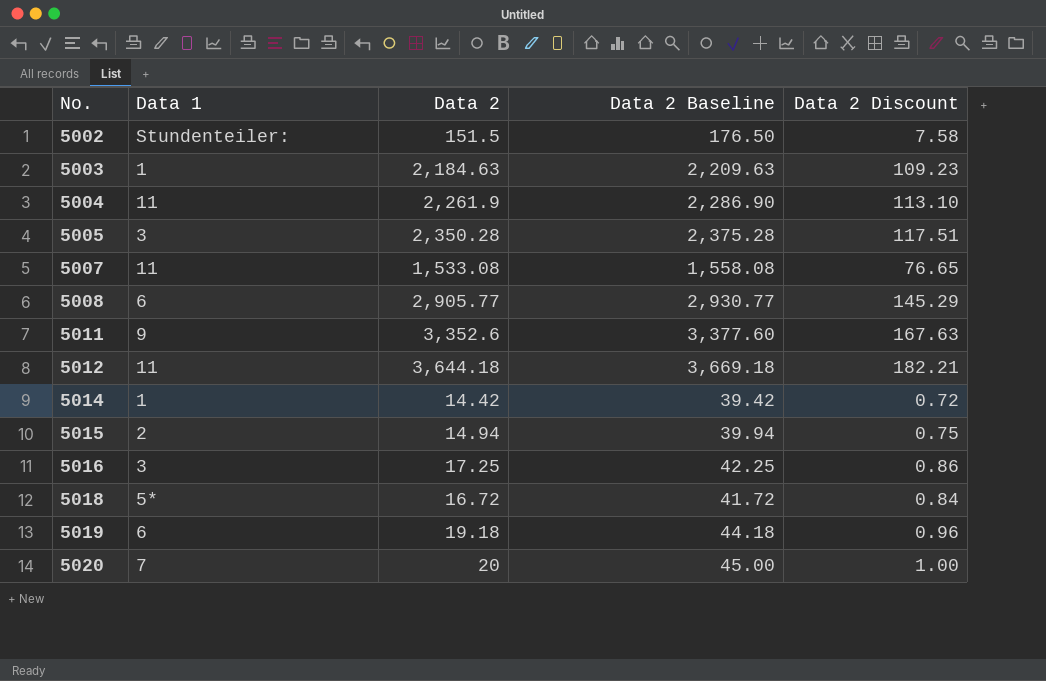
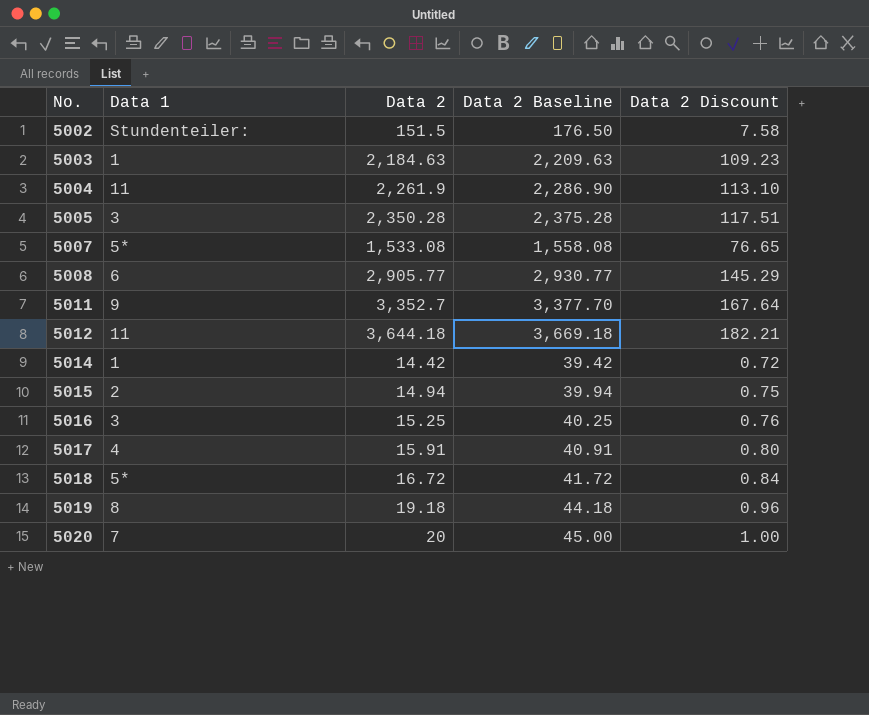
5007 | Data 1: 11 -> 5*
5011 | Data 2: 3,352.6 -> 3,352.7
5011 | Data 2 Baseline: 3,377.60 -> 3,377.70
5011 | Data 2 Discount: 167.63 -> 167.64
5016 | Data 2: 17.25 -> 15.25
5016 | Data 2 Baseline: 42.25 -> 40.25
5016 | Data 2 Discount: 0.86 -> 0.76
row 5017: none -> 4 | 15.91 | 40.91 | 0.80
5019 | Data 1: 6 -> 8

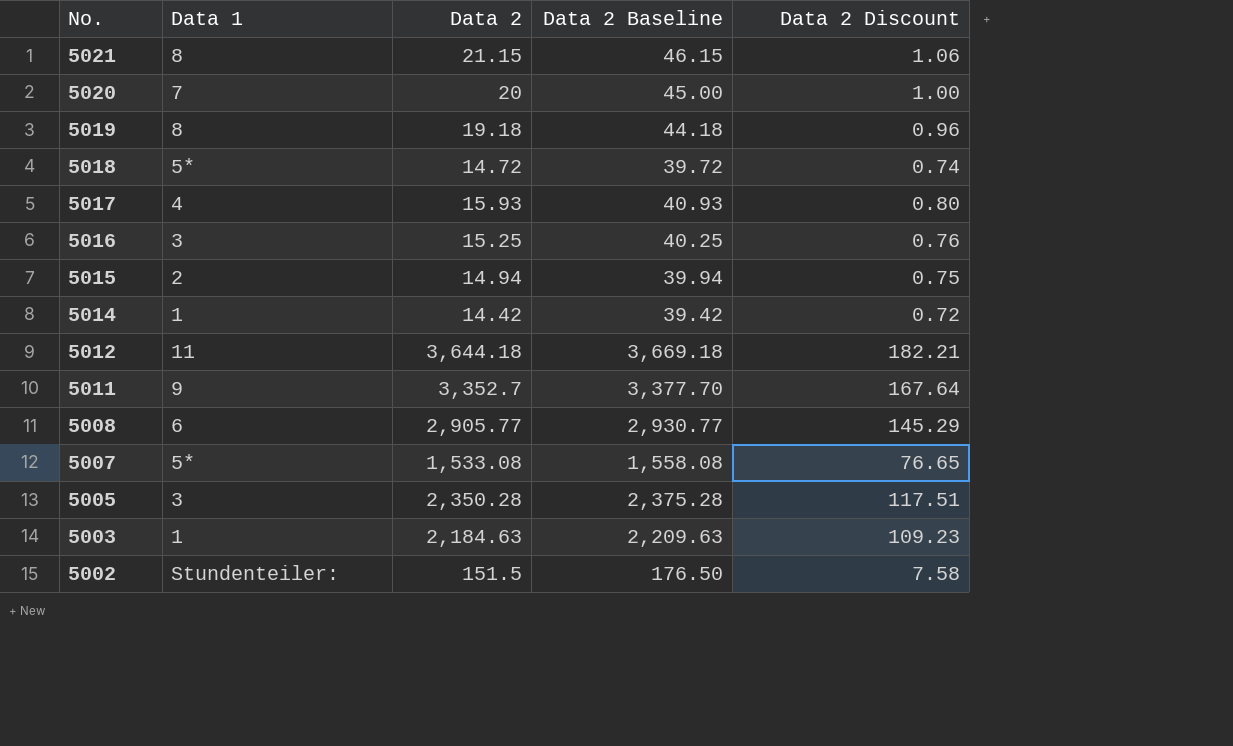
row order: No. ascending -> No. descending
row 5004: 11 | 2,261.9 | 2,286.90 | 113.10 -> none
row 5021: none -> 8 | 21.15 | 46.15 | 1.06
5018 | Data 2: 16.72 -> 14.72
5018 | Data 2 Baseline: 41.72 -> 39.72
5018 | Data 2 Discount: 0.84 -> 0.74
5017 | Data 2: 15.91 -> 15.93
5017 | Data 2 Baseline: 40.91 -> 40.93

